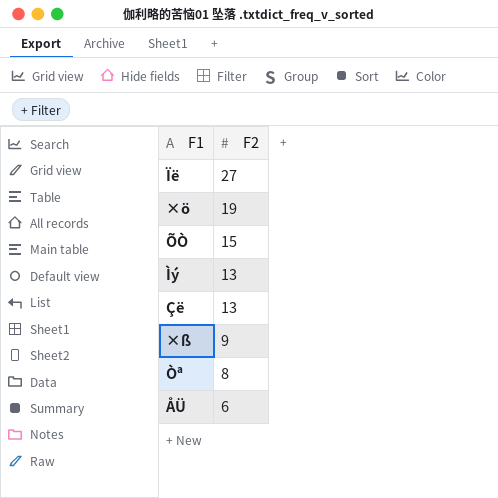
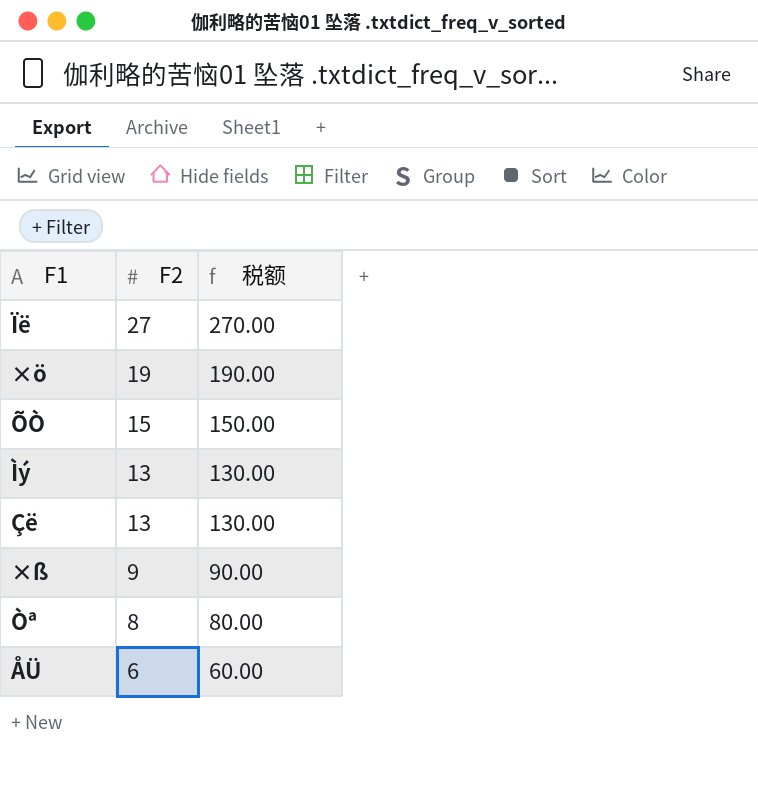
column 税额 | formula: none -> [F2] * 10

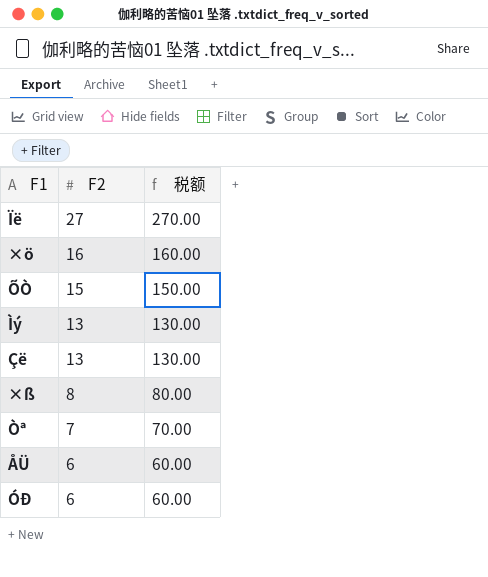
×ö | F2: 19 -> 16
×ö | 税额: 190.00 -> 160.00
×ß | F2: 9 -> 8
×ß | 税额: 90.00 -> 80.00
Òª | F2: 8 -> 7
Òª | 税额: 80.00 -> 70.00
row ÓÐ: none -> 6 | 60.00

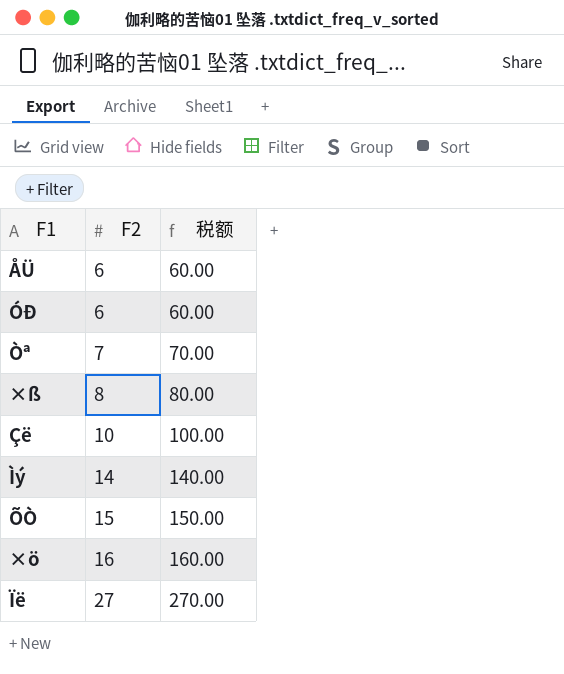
row order: F2 descending -> F2 ascending
Çë | F2: 13 -> 10
Çë | 税额: 130.00 -> 100.00
Ìý | F2: 13 -> 14
Ìý | 税额: 130.00 -> 140.00

